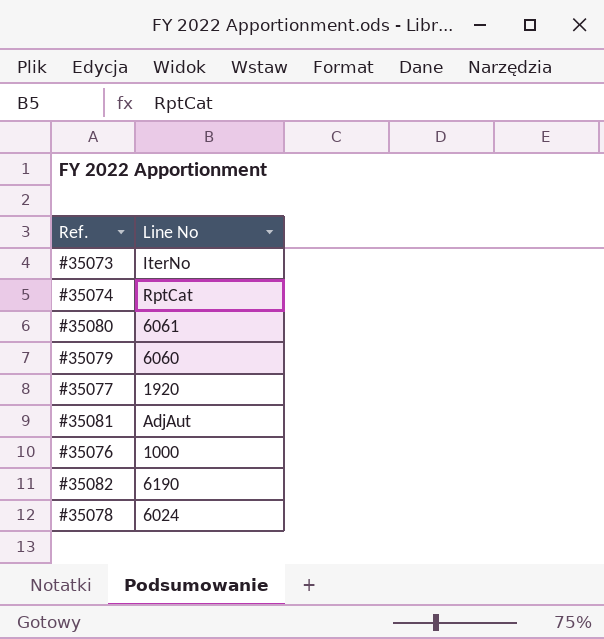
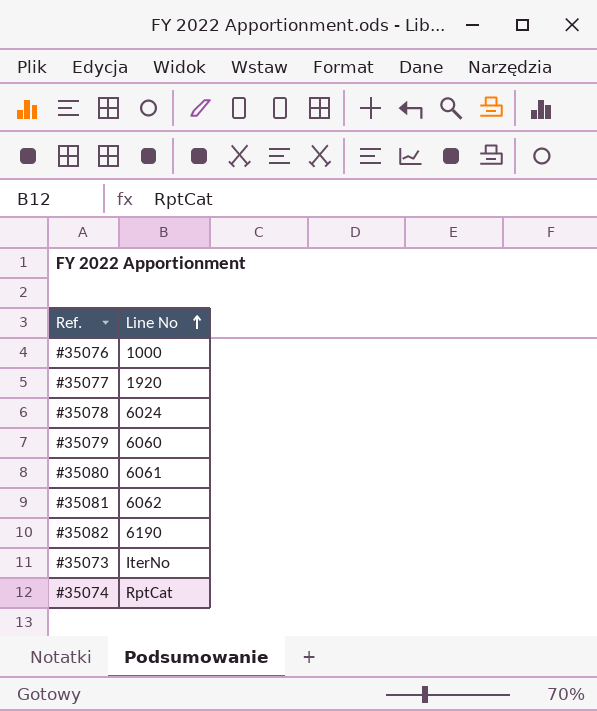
row order: none -> Line No ascending
#35081 | Line No: AdjAut -> 6062

